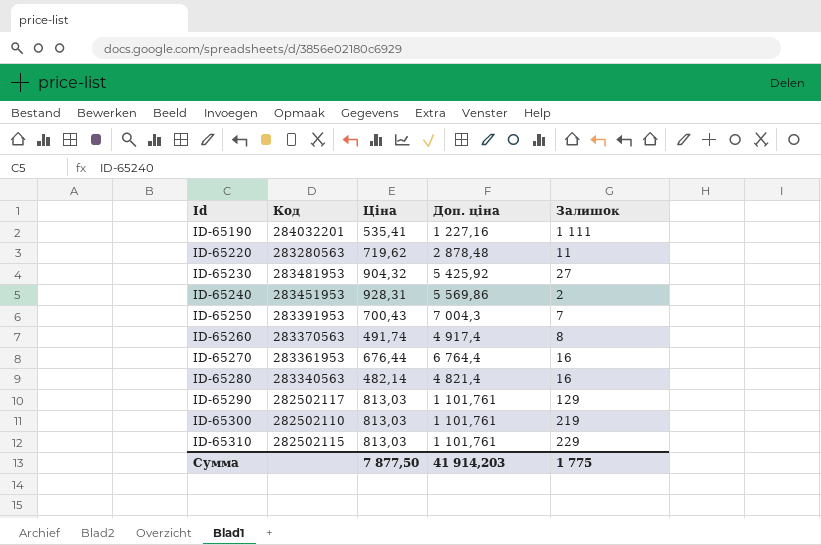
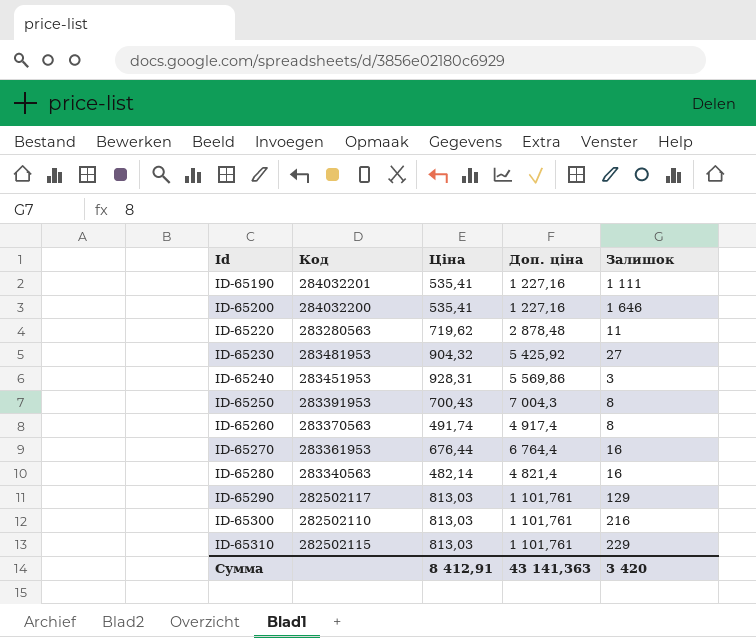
row ID-65200: none -> 284032200 | 535,41 | 1 227,16 | 1 646
ID-65240 | Залишок: 2 -> 3
ID-65250 | Залишок: 7 -> 8
ID-65300 | Залишок: 219 -> 216
Сумма | Ціна: 7 877,50 -> 8 412,91
Сумма | Доп. ціна: 41 914,203 -> 43 141,363
Сумма | Залишок: 1 775 -> 3 420

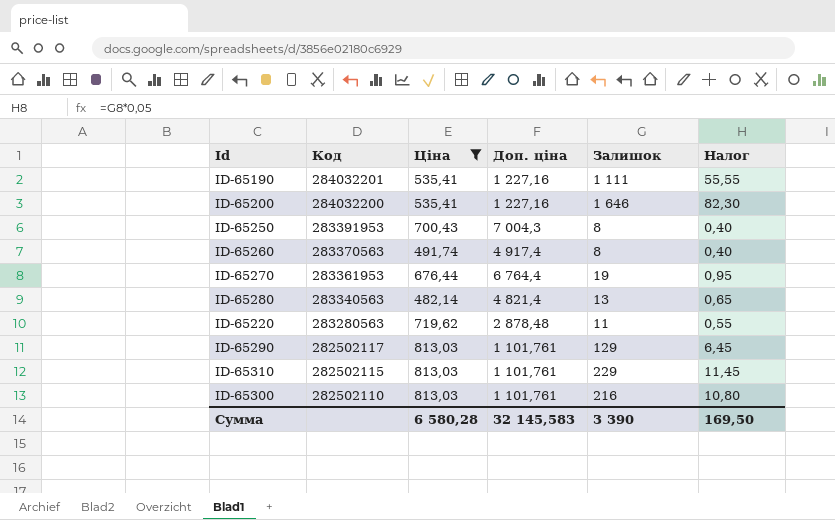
filter: none -> Ціна <= 813,03
row order: Id ascending -> Код descending
column Налог | formula: none -> [Залишок] * 0,05
ID-65270 | Залишок: 16 -> 19
ID-65280 | Залишок: 16 -> 13
Сумма | Ціна: 8 412,91 -> 6 580,28
Сумма | Доп. ціна: 43 141,363 -> 32 145,583
Сумма | Залишок: 3 420 -> 3 390

